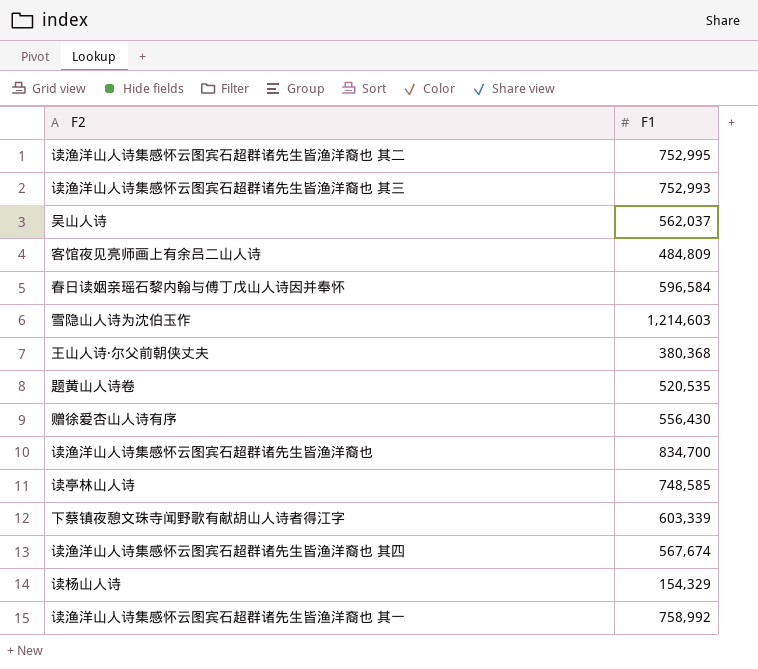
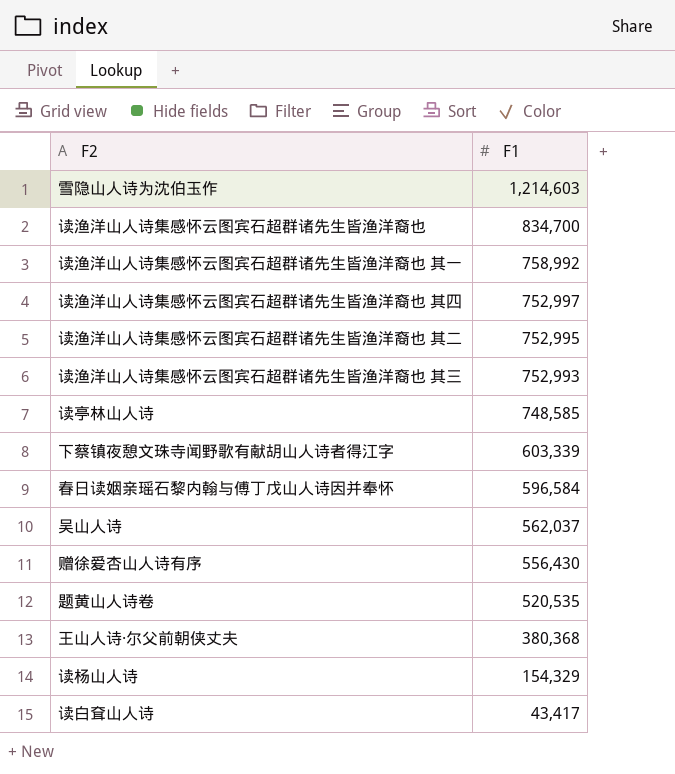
row order: none -> F1 descending
row 客馆夜见亮师画上有余吕二山人诗: 484,809 -> none
读渔洋山人诗集感怀云图宾石超群诸先生皆渔洋裔也 其四 | F1: 567,674 -> 752,997
row 读白耷山人诗: none -> 43,417

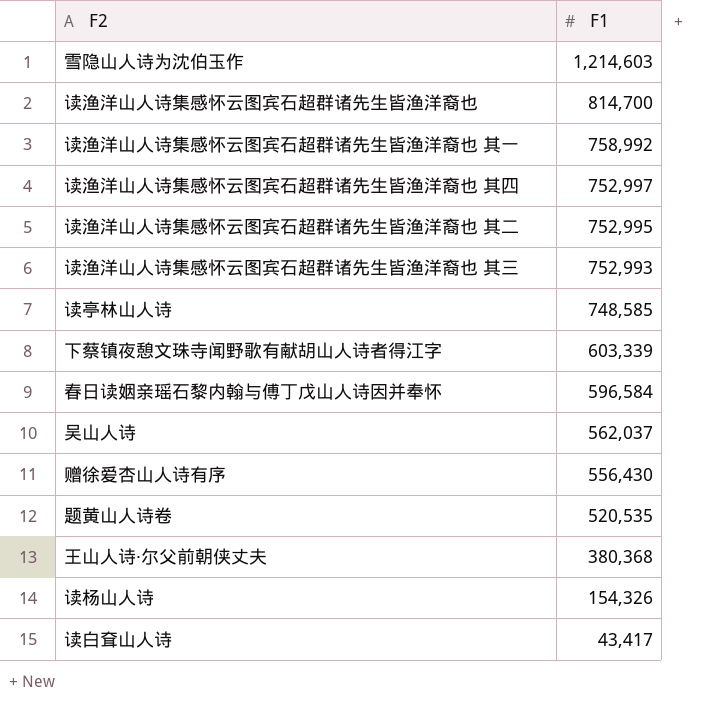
读渔洋山人诗集感怀云图宾石超群诸先生皆渔洋裔也 | F1: 834,700 -> 814,700
读杨山人诗 | F1: 154,329 -> 154,326

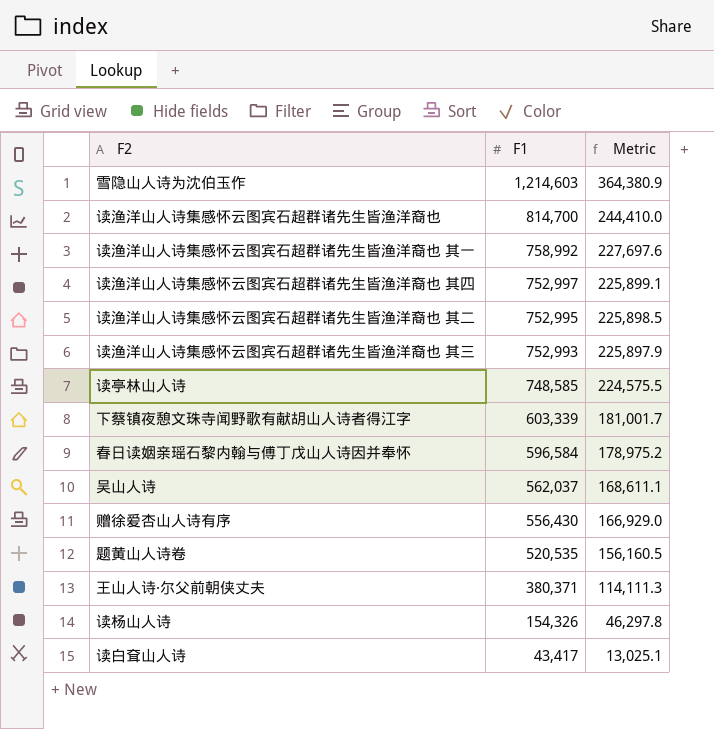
column Metric | formula: none -> [F1] * 0.3
王山人诗·尔父前朝侠丈夫 | F1: 380,368 -> 380,371

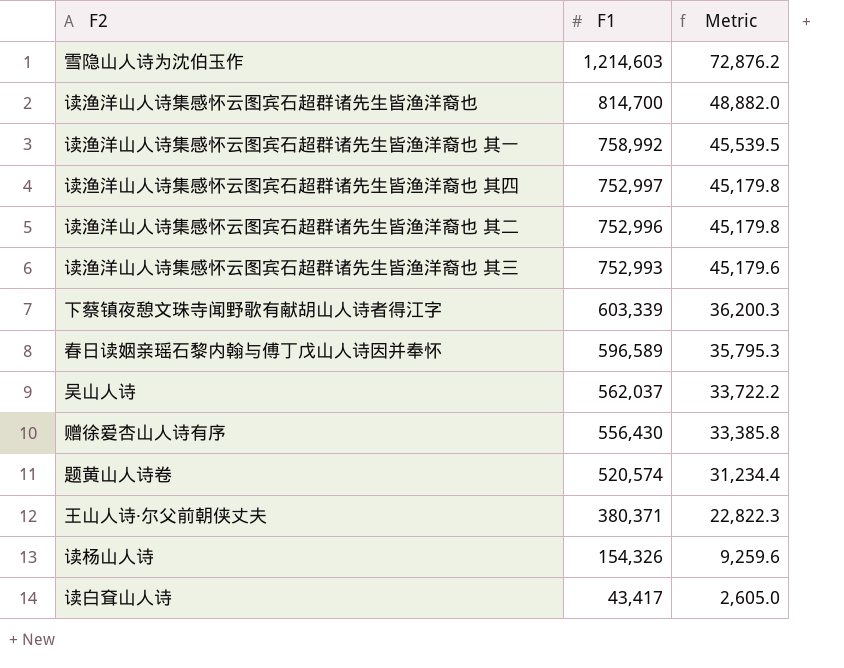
column Metric | formula: [F1] * 0.3 -> [F1] * 0.06
row 读亭林山人诗: 748,585 | 224,575.5 -> none
读渔洋山人诗集感怀云图宾石超群诸先生皆渔洋裔也 其二 | F1: 752,995 -> 752,996
春日读姻亲瑶石黎内翰与傅丁戊山人诗因并奉怀 | F1: 596,584 -> 596,589
题黄山人诗卷 | F1: 520,535 -> 520,574

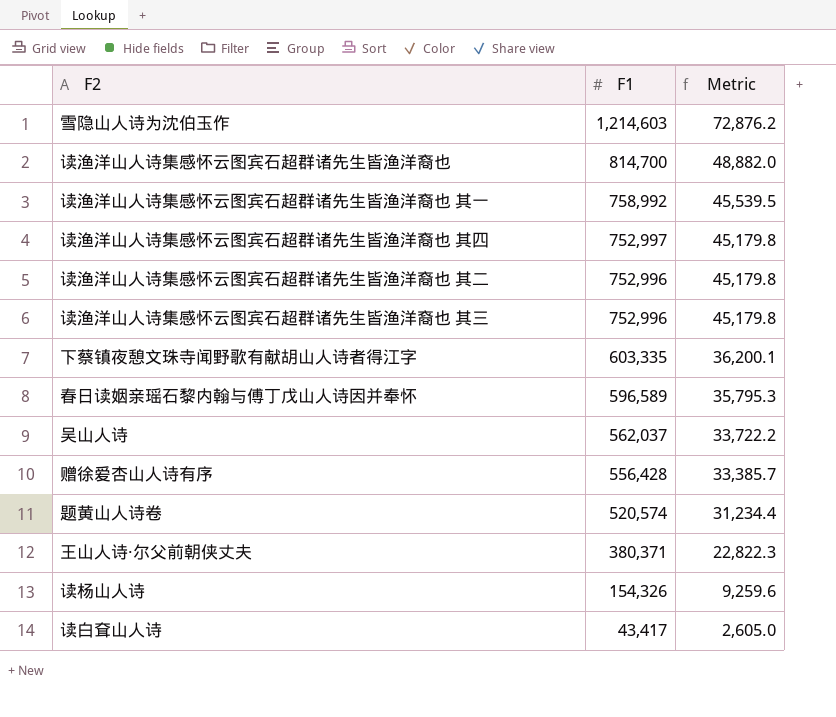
读渔洋山人诗集感怀云图宾石超群诸先生皆渔洋裔也 其三 | F1: 752,993 -> 752,996
读渔洋山人诗集感怀云图宾石超群诸先生皆渔洋裔也 其三 | Metric: 45,179.6 -> 45,179.8
下蔡镇夜憩文珠寺闻野歌有献胡山人诗者得江字 | F1: 603,339 -> 603,335
下蔡镇夜憩文珠寺闻野歌有献胡山人诗者得江字 | Metric: 36,200.3 -> 36,200.1
赠徐爱杏山人诗有序 | F1: 556,430 -> 556,428
赠徐爱杏山人诗有序 | Metric: 33,385.8 -> 33,385.7

